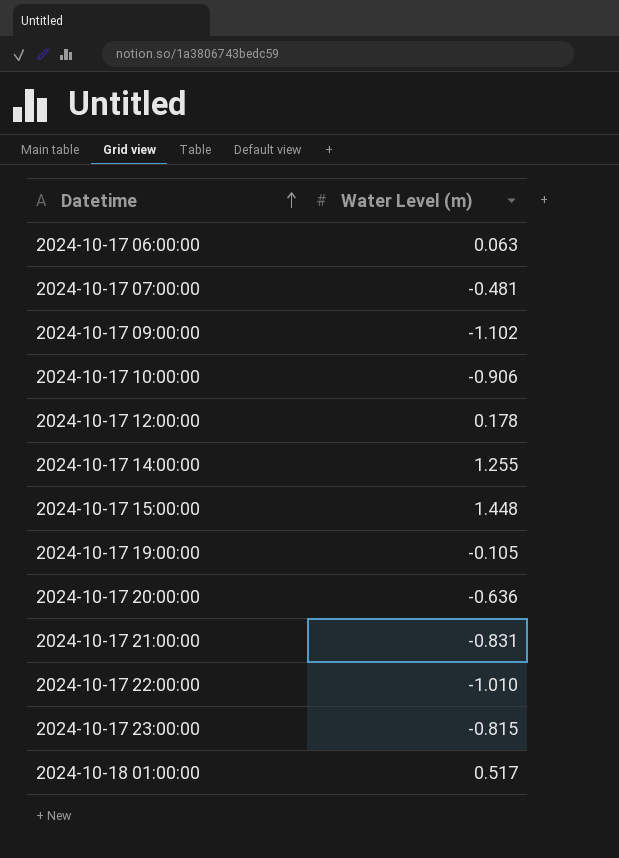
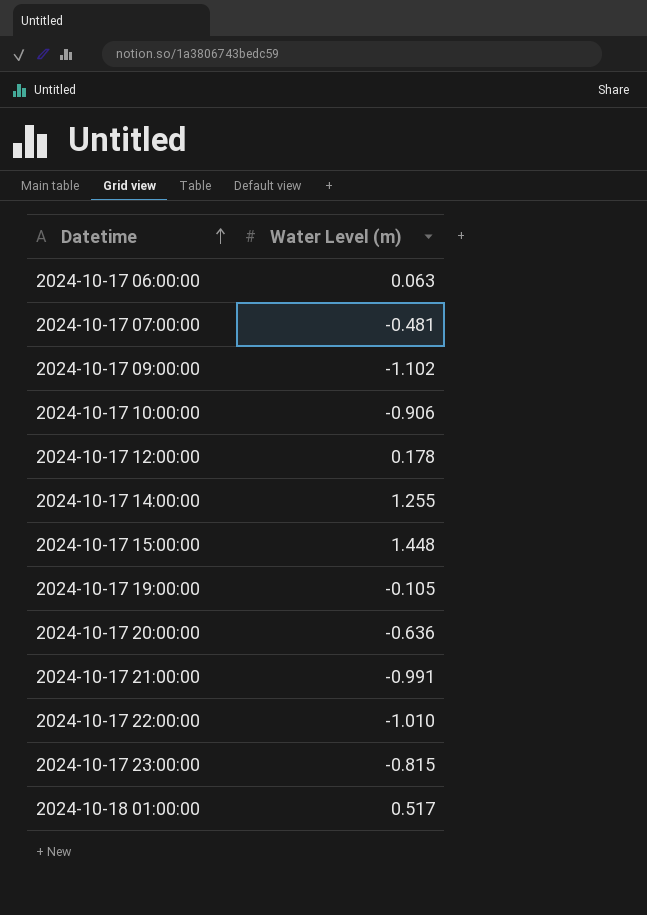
2024-10-17 21:00:00 | Water Level (m): -0.831 -> -0.991

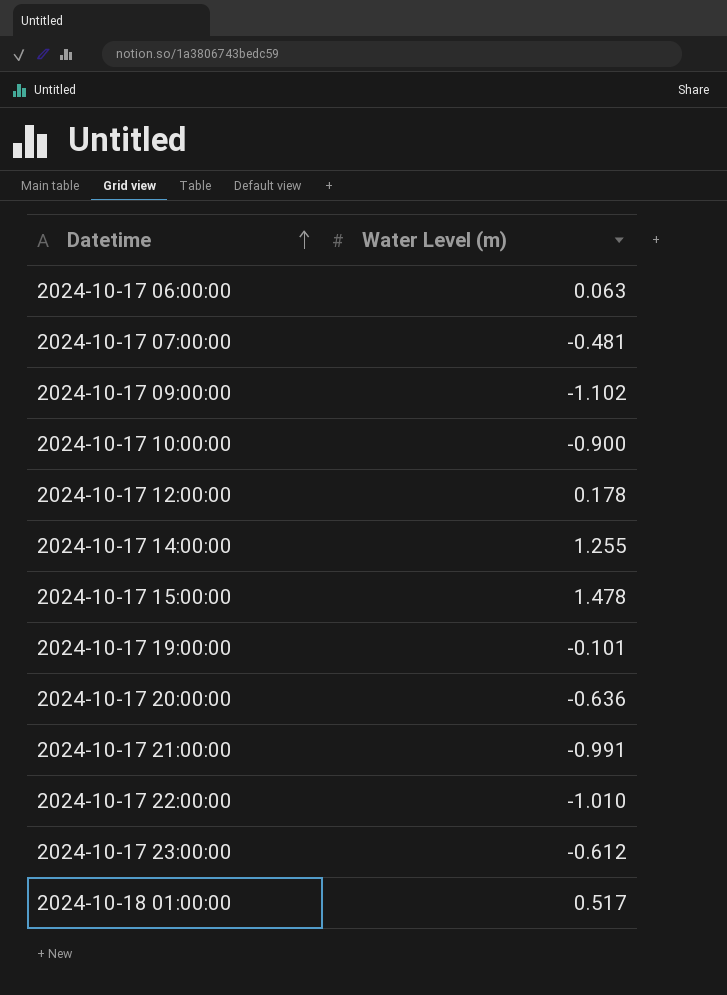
2024-10-17 10:00:00 | Water Level (m): -0.906 -> -0.900
2024-10-17 15:00:00 | Water Level (m): 1.448 -> 1.478
2024-10-17 19:00:00 | Water Level (m): -0.105 -> -0.101
2024-10-17 23:00:00 | Water Level (m): -0.815 -> -0.612

